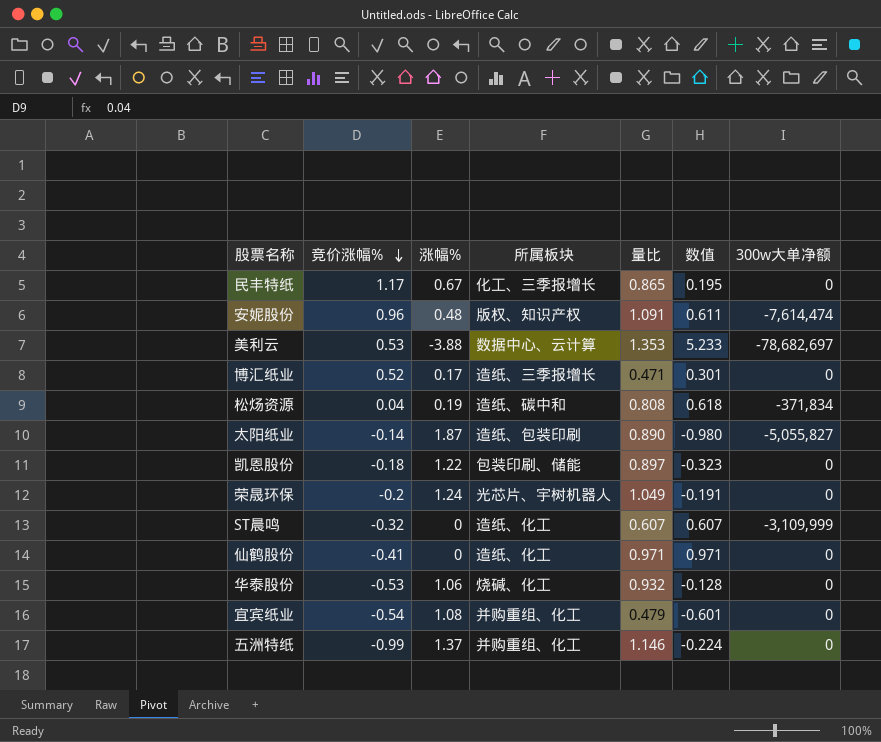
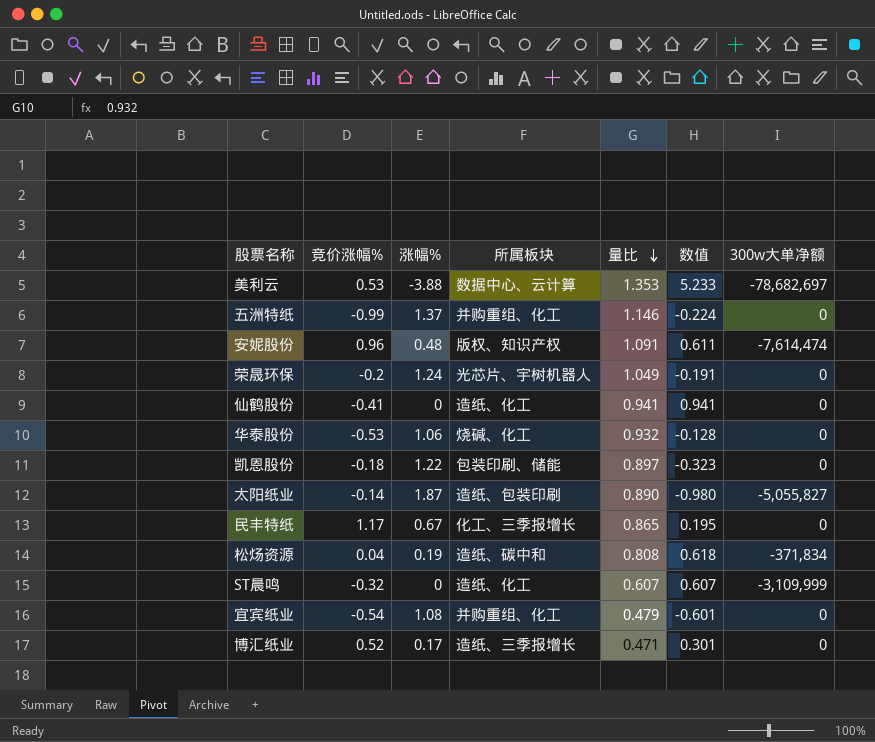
row order: 竞价涨幅% descending -> 量比 descending
仙鹤股份 | 量比: 0.971 -> 0.941
仙鹤股份 | 数值: 0.971 -> 0.941

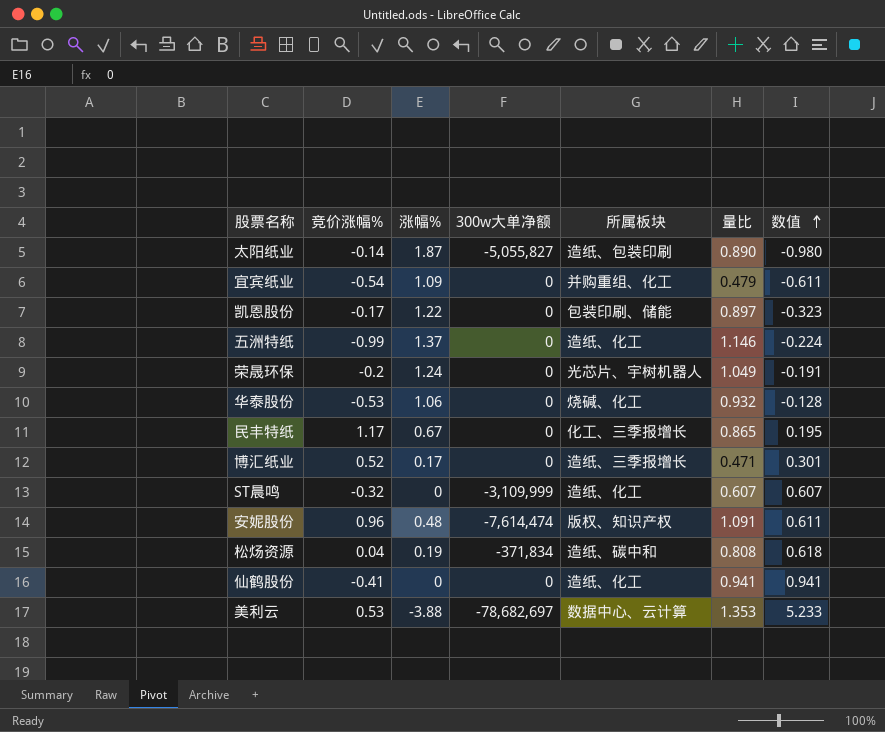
row order: 量比 descending -> 数值 ascending
column 300w大单净额 | position: 7 -> 4
宜宾纸业 | 涨幅%: 1.08 -> 1.09
宜宾纸业 | 数值: -0.601 -> -0.611
凯恩股份 | 竞价涨幅%: -0.18 -> -0.17
五洲特纸 | 所属板块: 并购重组、化工 -> 造纸、化工

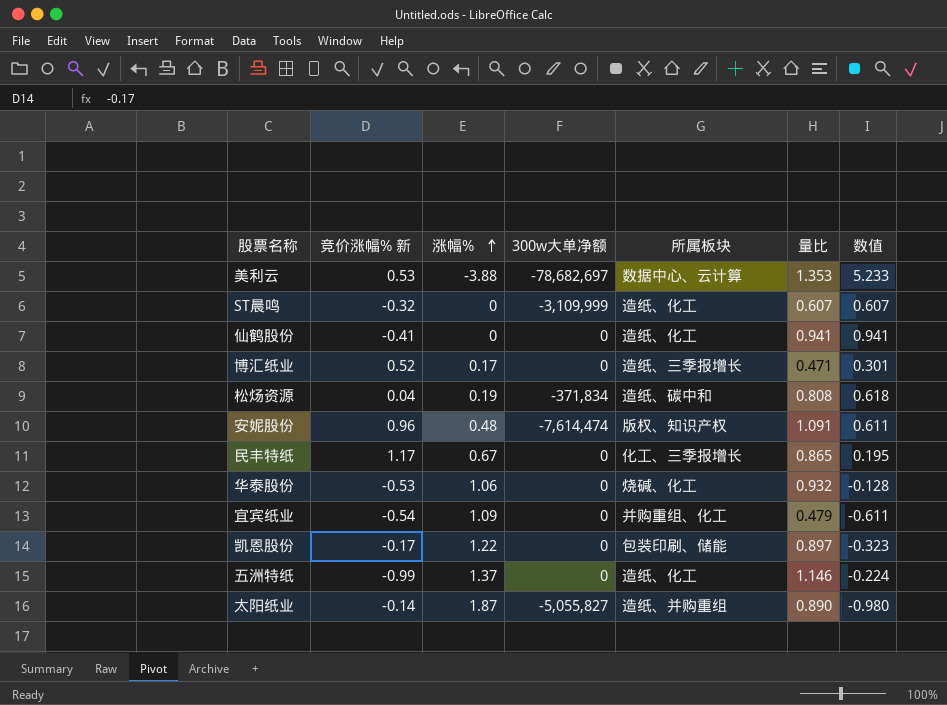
row order: 数值 ascending -> 涨幅% ascending
column name: 竞价涨幅% -> 竞价涨幅% 新
row 荣晟环保: -0.2 | 1.24 | 0 | 光芯片、宇树机器人 | 1.049 | -0.191 -> none
太阳纸业 | 所属板块: 造纸、包装印刷 -> 造纸、并购重组

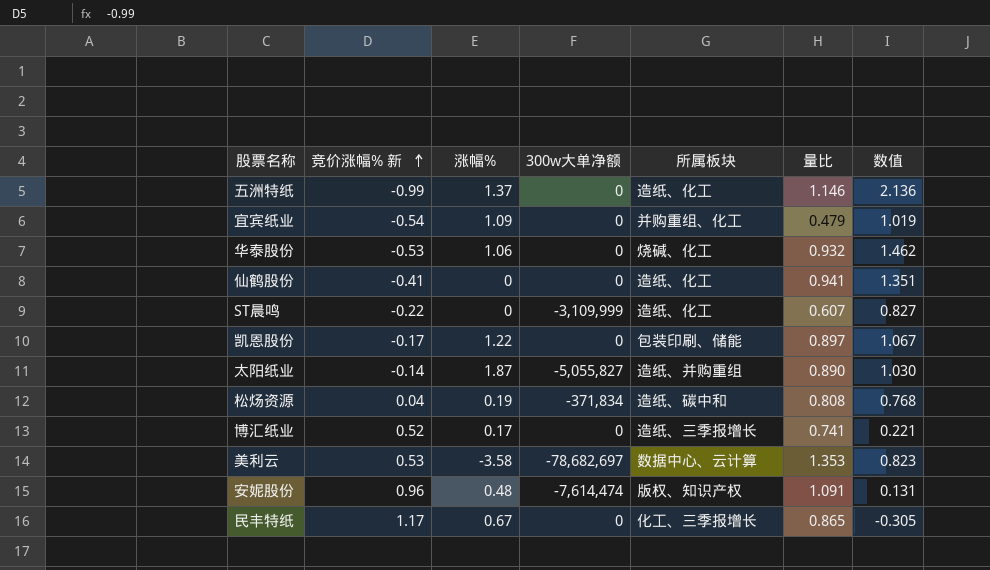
row order: 涨幅% ascending -> 竞价涨幅% 新 ascending
column 数值 | formula: [量比] - [涨幅%] -> [量比] - [竞价涨幅% 新]
ST晨鸣 | 竞价涨幅% 新: -0.32 -> -0.22
博汇纸业 | 量比: 0.471 -> 0.741
美利云 | 涨幅%: -3.88 -> -3.58

